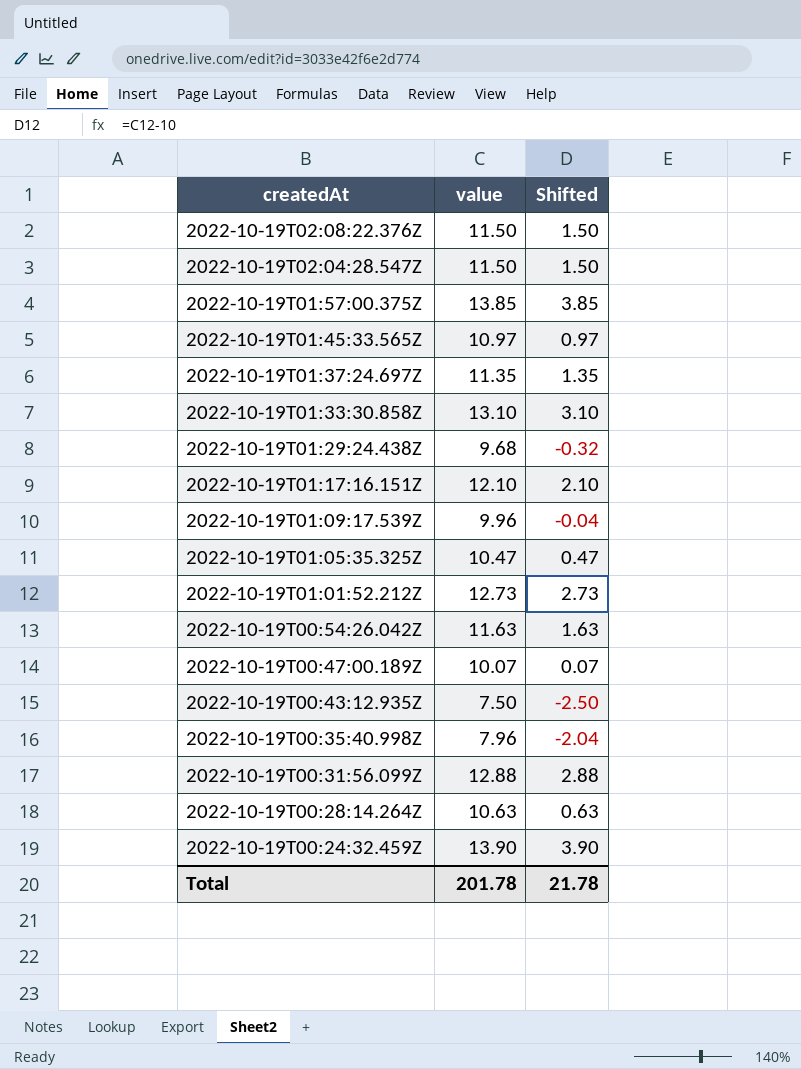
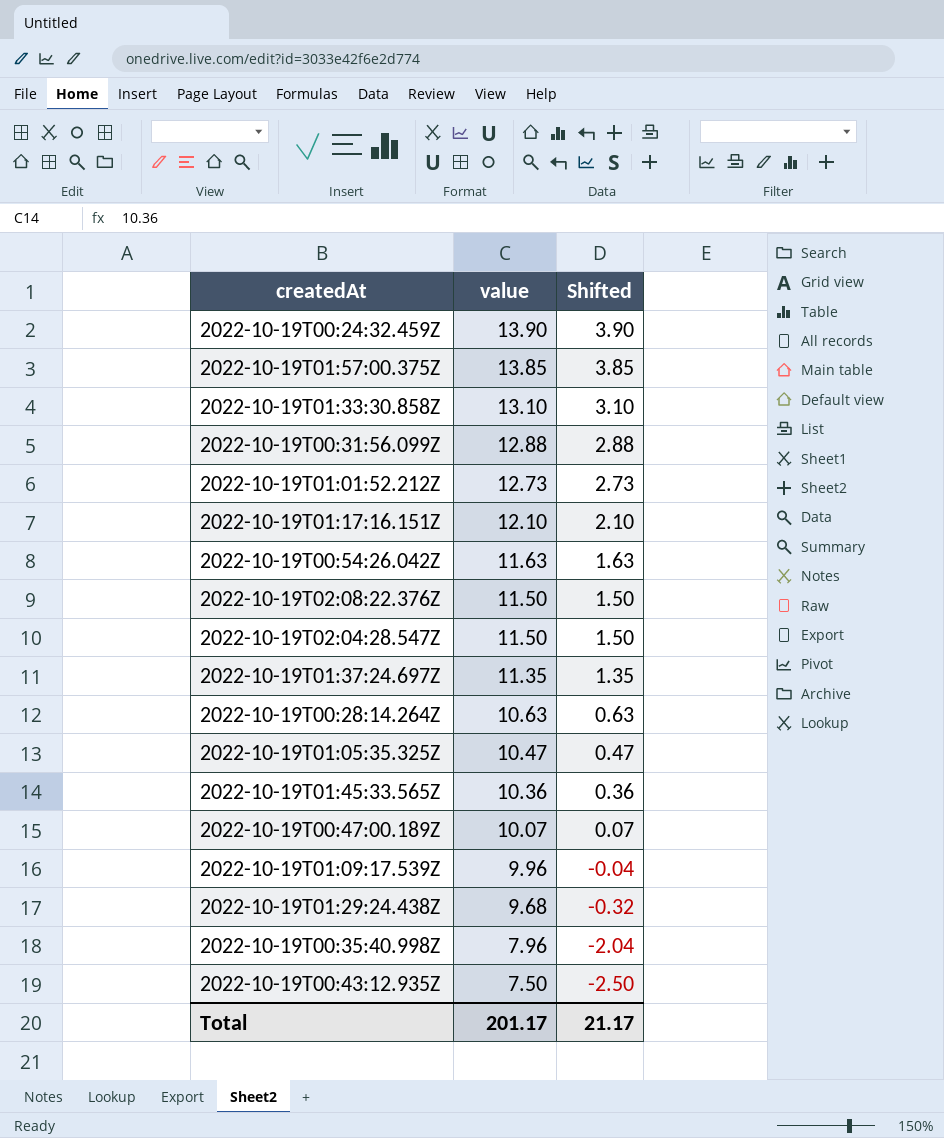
row order: createdAt descending -> value descending
2022-10-19T01:45:33.565Z | value: 10.97 -> 10.36
2022-10-19T01:45:33.565Z | Shifted: 0.97 -> 0.36
Total | value: 201.78 -> 201.17
Total | Shifted: 21.78 -> 21.17

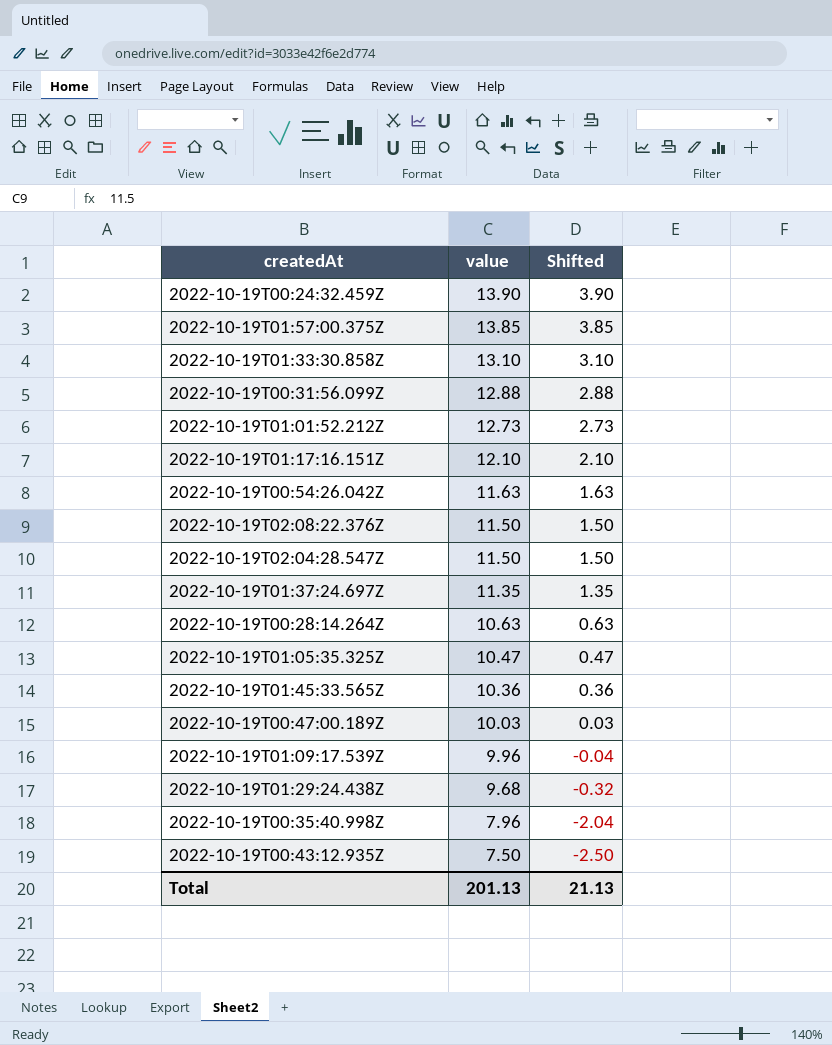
2022-10-19T00:47:00.189Z | value: 10.07 -> 10.03
2022-10-19T00:47:00.189Z | Shifted: 0.07 -> 0.03
Total | value: 201.17 -> 201.13
Total | Shifted: 21.17 -> 21.13

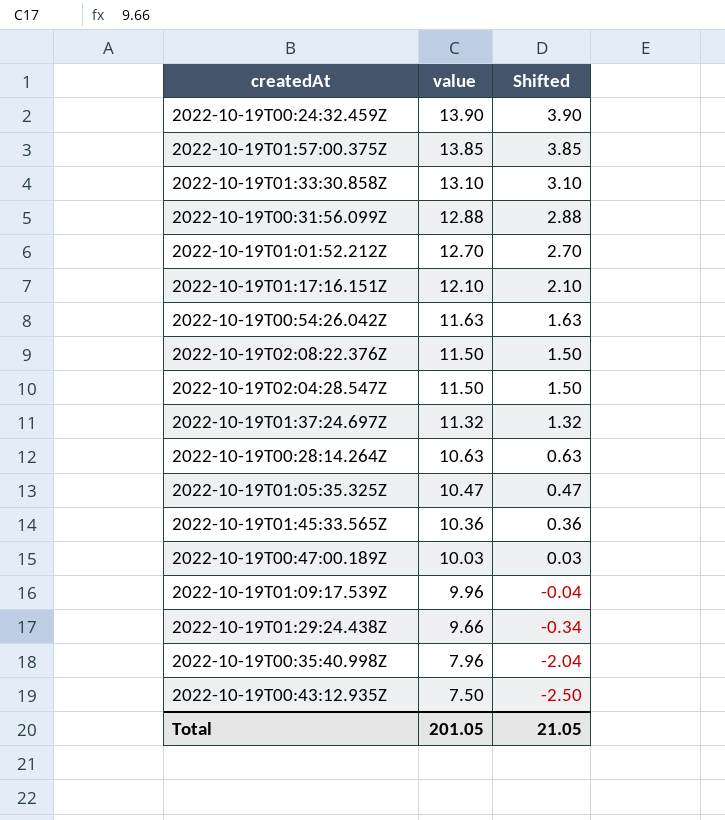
2022-10-19T01:01:52.212Z | value: 12.73 -> 12.70
2022-10-19T01:01:52.212Z | Shifted: 2.73 -> 2.70
2022-10-19T01:37:24.697Z | value: 11.35 -> 11.32
2022-10-19T01:37:24.697Z | Shifted: 1.35 -> 1.32
2022-10-19T01:29:24.438Z | value: 9.68 -> 9.66
2022-10-19T01:29:24.438Z | Shifted: -0.32 -> -0.34
Total | value: 201.13 -> 201.05
Total | Shifted: 21.13 -> 21.05

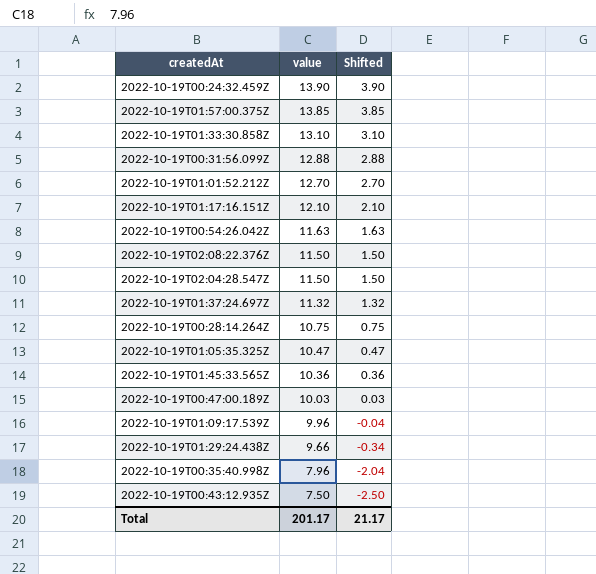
2022-10-19T00:28:14.264Z | value: 10.63 -> 10.75
2022-10-19T00:28:14.264Z | Shifted: 0.63 -> 0.75
Total | value: 201.05 -> 201.17
Total | Shifted: 21.05 -> 21.17

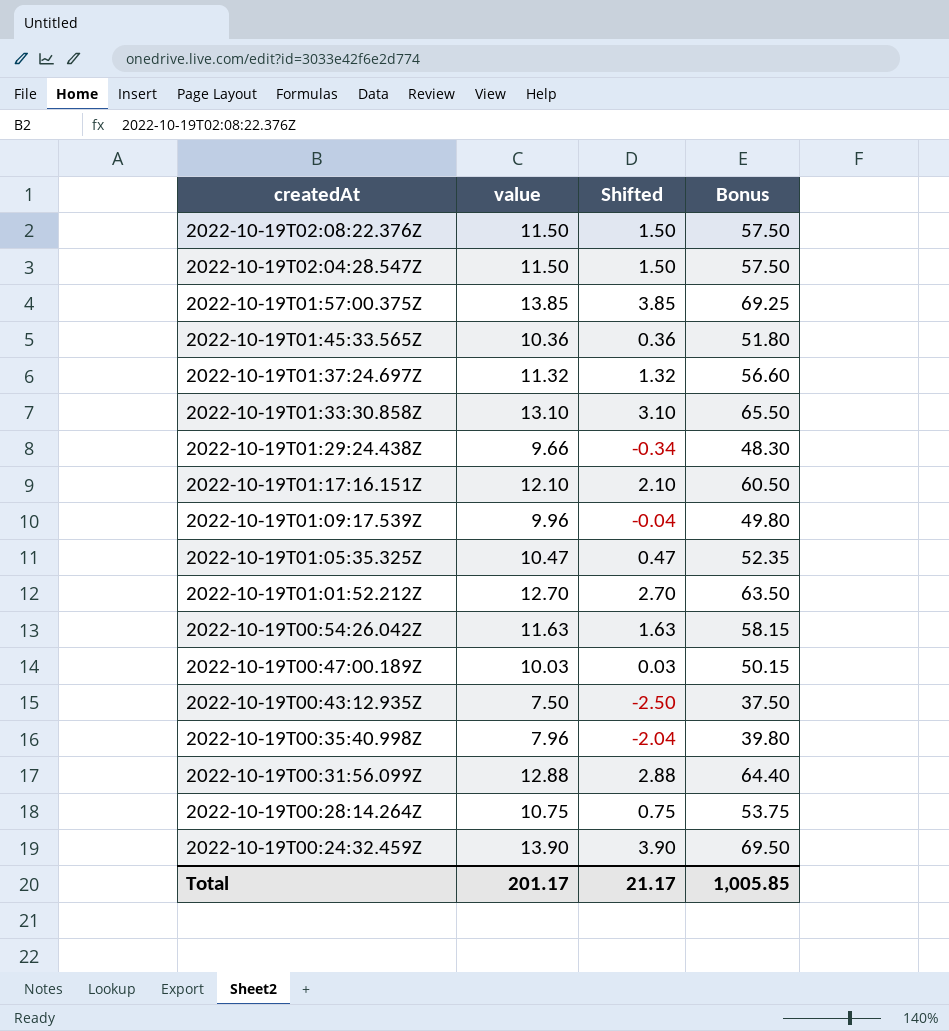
row order: value descending -> createdAt descending
column Bonus | formula: none -> [value] * 5

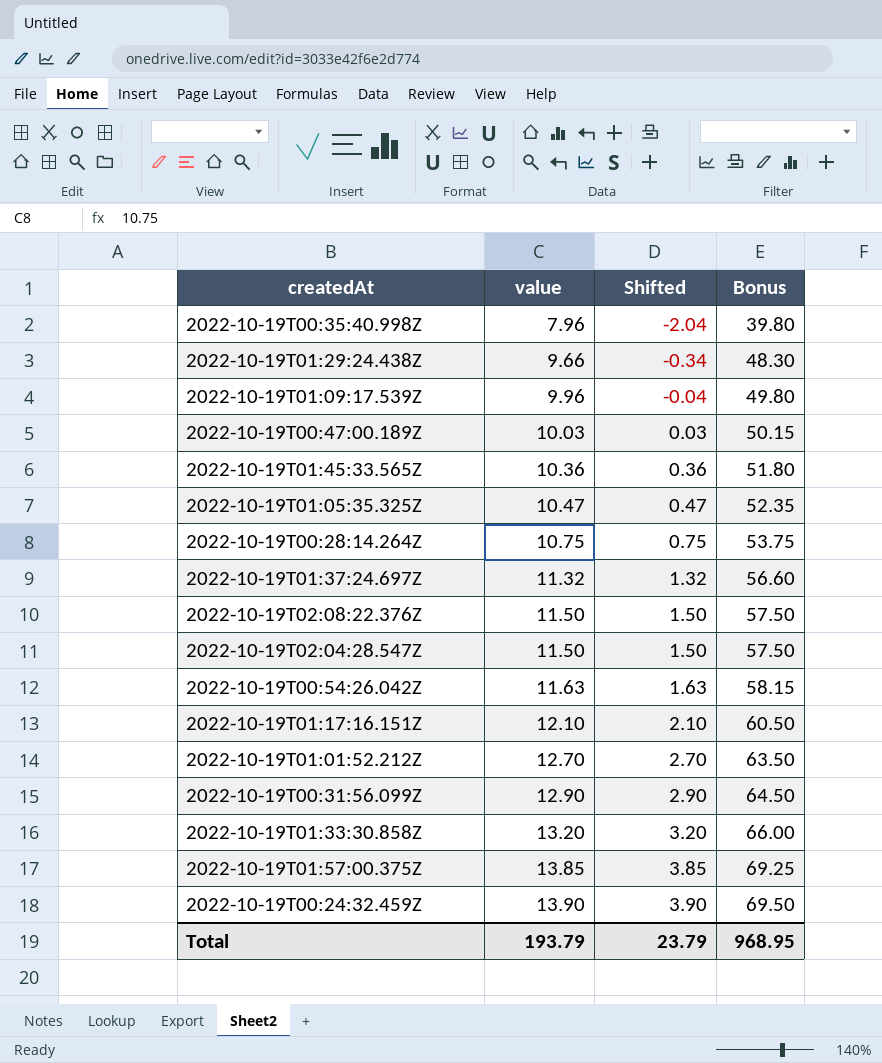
row order: createdAt descending -> value ascending
row 2022-10-19T00:43:12.935Z: 7.50 | -2.50 | 37.50 -> none
2022-10-19T00:31:56.099Z | value: 12.88 -> 12.90
2022-10-19T00:31:56.099Z | Shifted: 2.88 -> 2.90
2022-10-19T00:31:56.099Z | Bonus: 64.40 -> 64.50
2022-10-19T01:33:30.858Z | value: 13.10 -> 13.20
2022-10-19T01:33:30.858Z | Shifted: 3.10 -> 3.20
2022-10-19T01:33:30.858Z | Bonus: 65.50 -> 66.00
Total | value: 201.17 -> 193.79
Total | Shifted: 21.17 -> 23.79
Total | Bonus: 1,005.85 -> 968.95

